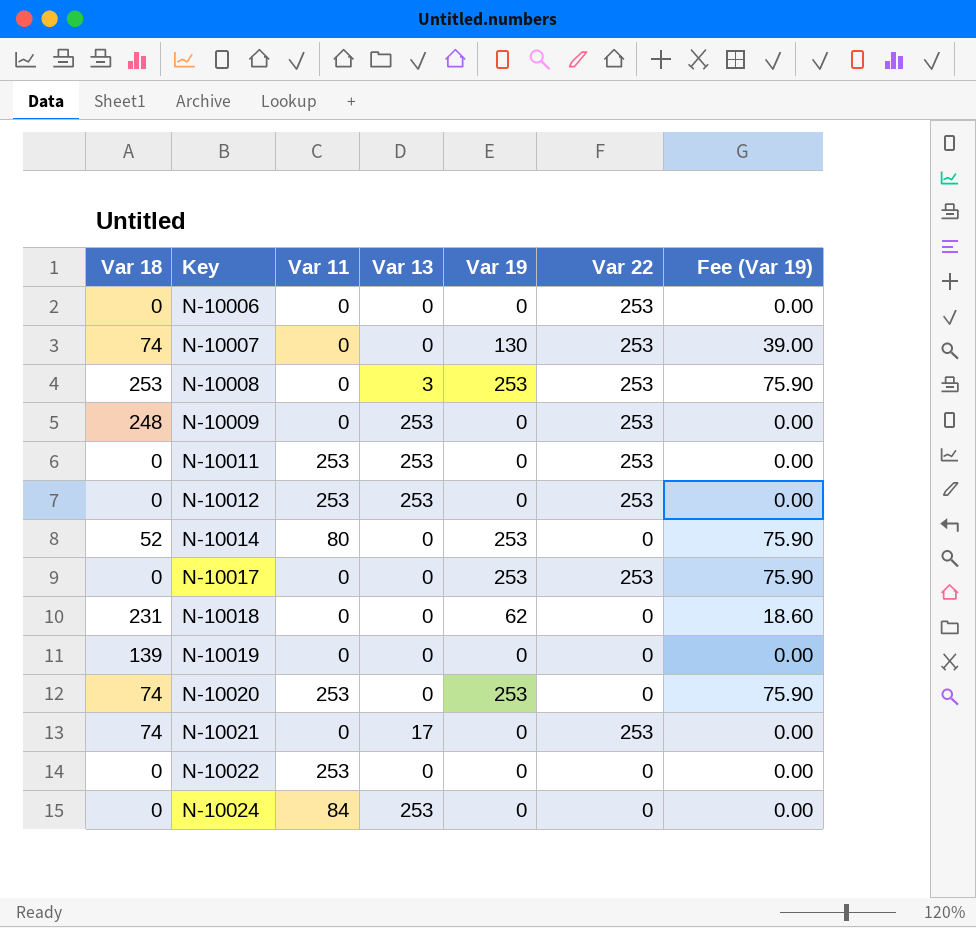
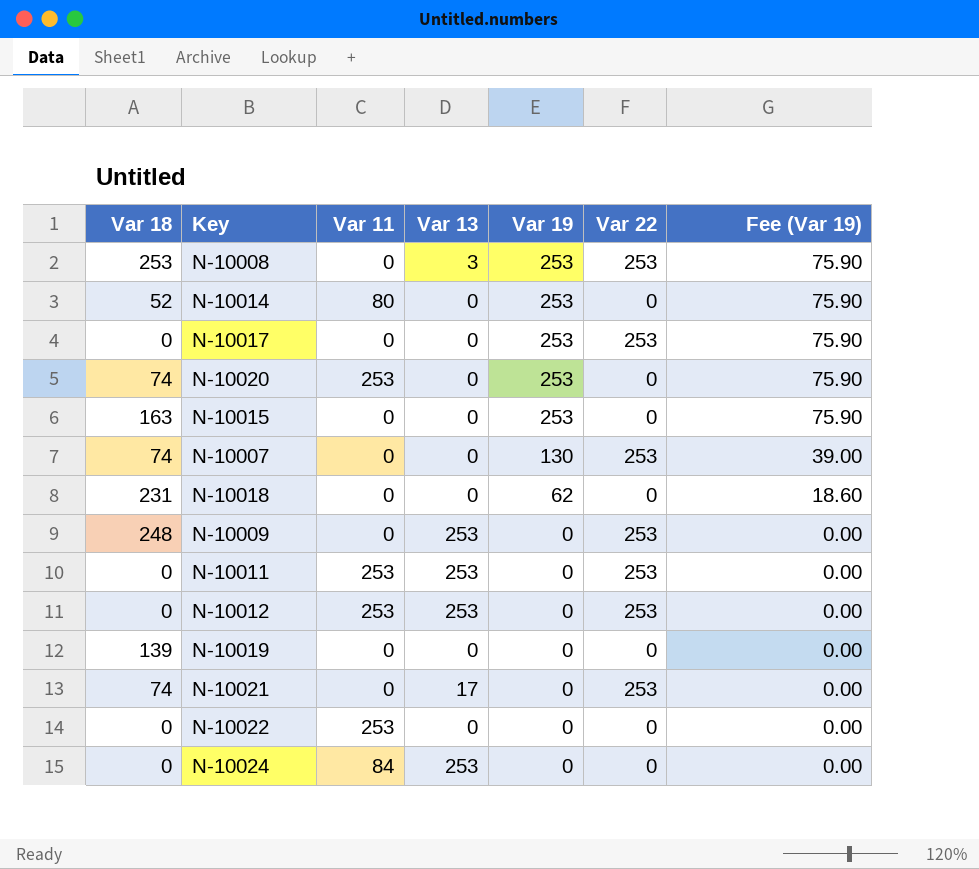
row order: Key ascending -> Var 19 descending
row N-10006: 0 | 0 | 0 | 0 | 253 | 0.00 -> none
row N-10015: none -> 163 | 0 | 0 | 253 | 0 | 75.90

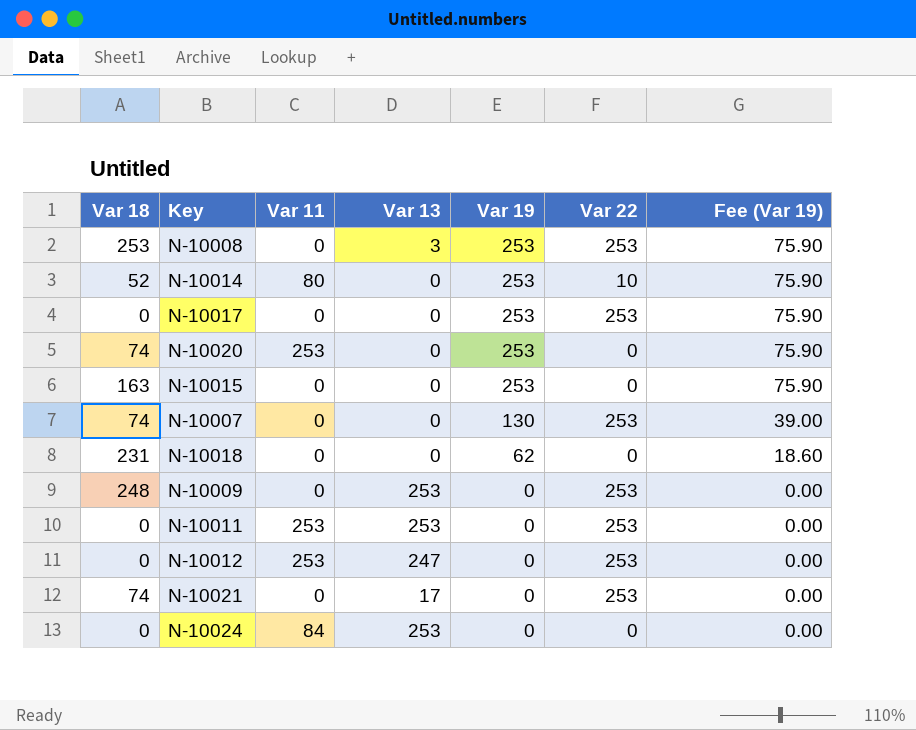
row N-10019: 139 | 0 | 0 | 0 | 0 | 0.00 -> none
row N-10022: 0 | 253 | 0 | 0 | 0 | 0.00 -> none
N-10014 | Var 22: 0 -> 10
N-10012 | Var 13: 253 -> 247

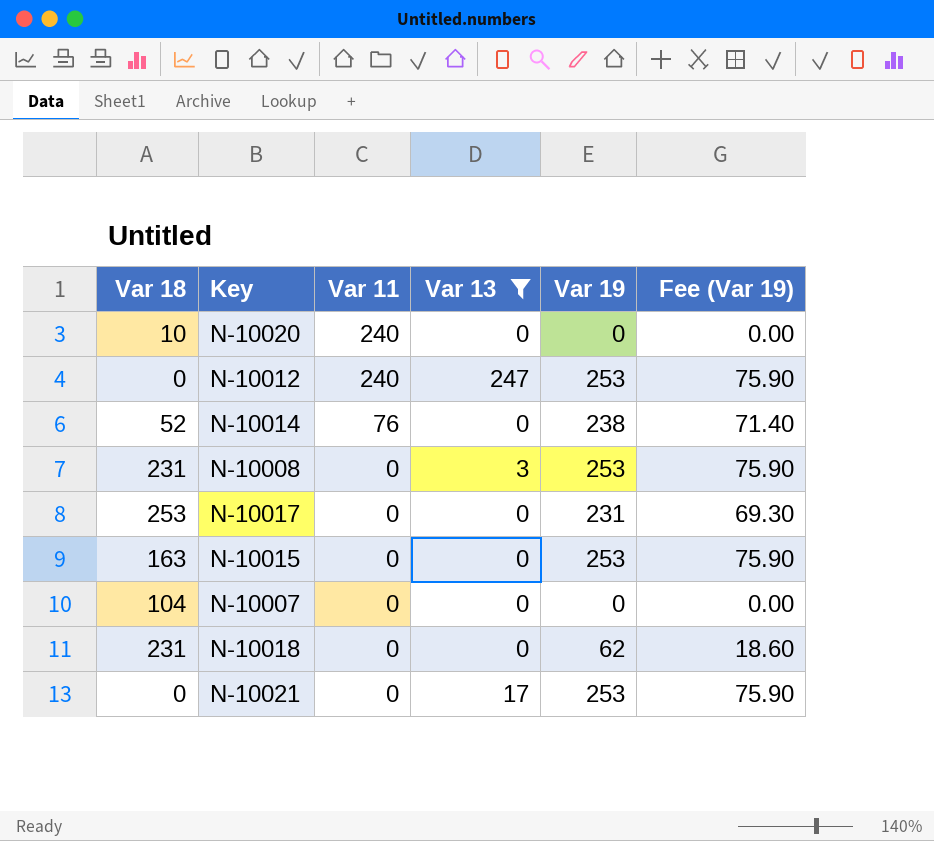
filter: none -> Var 13 != 253
row order: Var 19 descending -> Var 11 descending
column Var 22 | position: 6 -> none
N-10020 | Var 18: 74 -> 10
N-10020 | Var 11: 253 -> 240
N-10020 | Var 19: 253 -> 0
N-10020 | Fee (Var 19): 75.90 -> 0.00
N-10012 | Var 11: 253 -> 240
N-10012 | Var 19: 0 -> 253
N-10012 | Fee (Var 19): 0.00 -> 75.90
N-10014 | Var 11: 80 -> 76
N-10014 | Var 19: 253 -> 238
N-10014 | Fee (Var 19): 75.90 -> 71.40
N-10008 | Var 18: 253 -> 231
N-10017 | Var 18: 0 -> 253
N-10017 | Var 19: 253 -> 231
N-10017 | Fee (Var 19): 75.90 -> 69.30
N-10007 | Var 18: 74 -> 104
N-10007 | Var 19: 130 -> 0
N-10007 | Fee (Var 19): 39.00 -> 0.00
N-10021 | Var 18: 74 -> 0
N-10021 | Var 19: 0 -> 253
N-10021 | Fee (Var 19): 0.00 -> 75.90

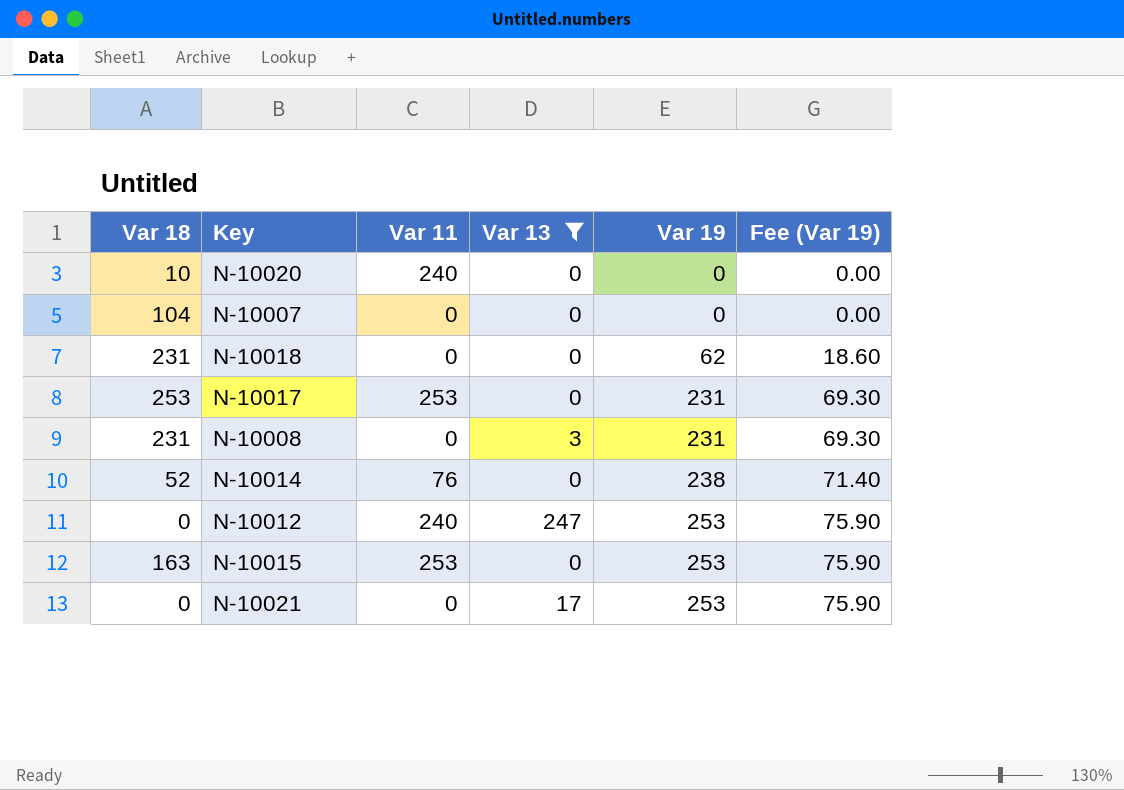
row order: Var 11 descending -> Var 19 ascending
N-10017 | Var 11: 0 -> 253
N-10008 | Var 19: 253 -> 231
N-10008 | Fee (Var 19): 75.90 -> 69.30
N-10015 | Var 11: 0 -> 253

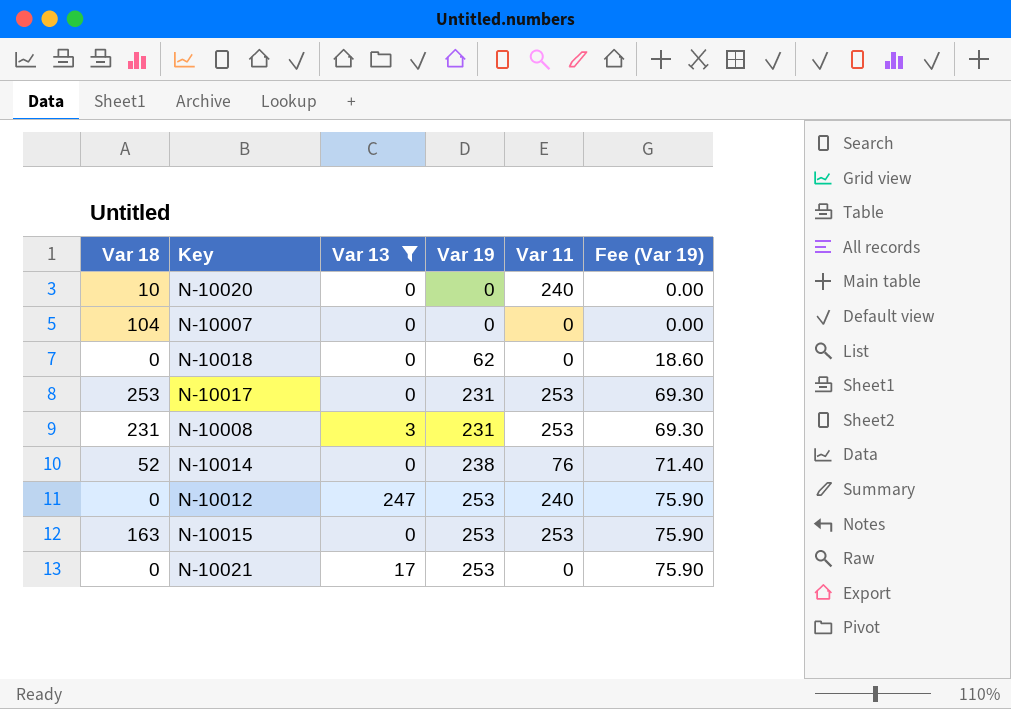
column Var 11 | position: 3 -> 5
N-10018 | Var 18: 231 -> 0
N-10008 | Var 11: 0 -> 253

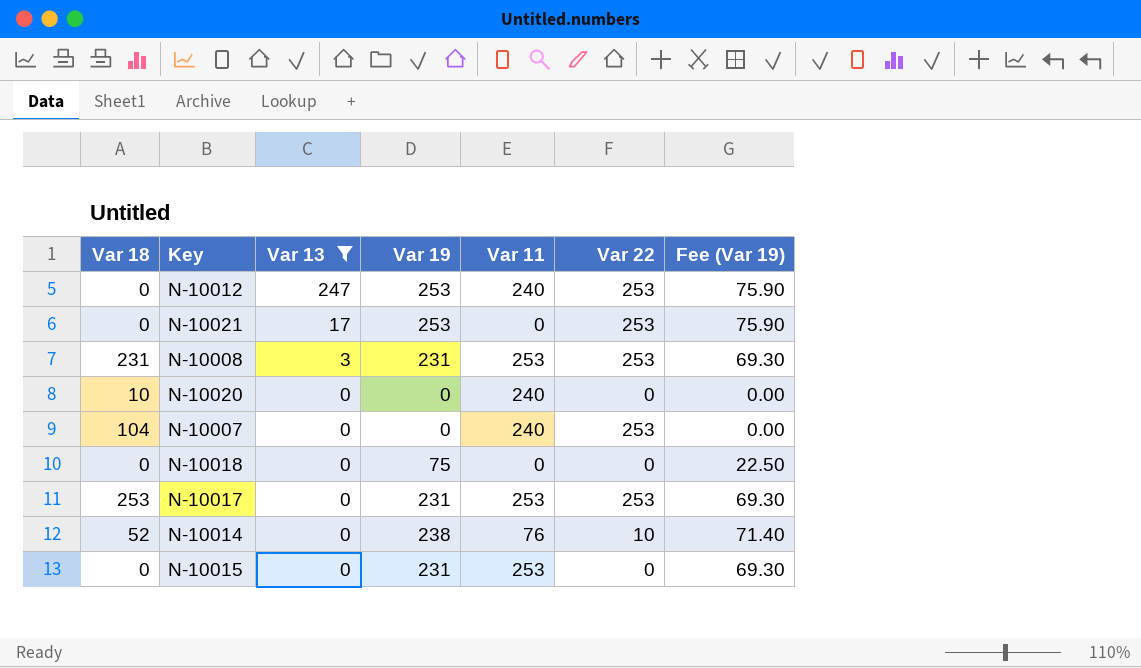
row order: Var 19 ascending -> Var 13 descending
column Var 22 | position: none -> 6
N-10007 | Var 11: 0 -> 240
N-10018 | Var 19: 62 -> 75
N-10018 | Fee (Var 19): 18.60 -> 22.50
N-10015 | Var 18: 163 -> 0
N-10015 | Var 19: 253 -> 231
N-10015 | Fee (Var 19): 75.90 -> 69.30

